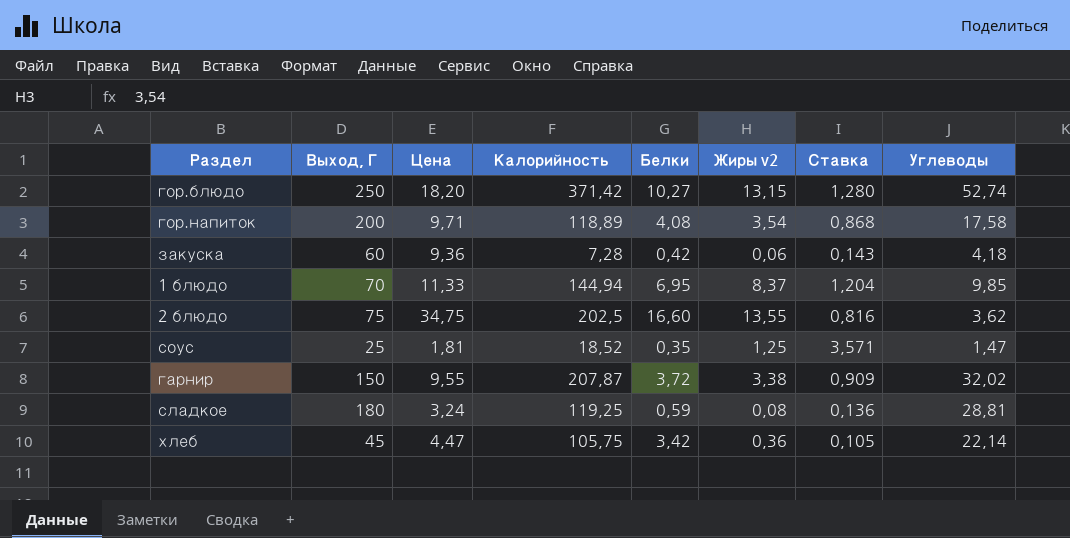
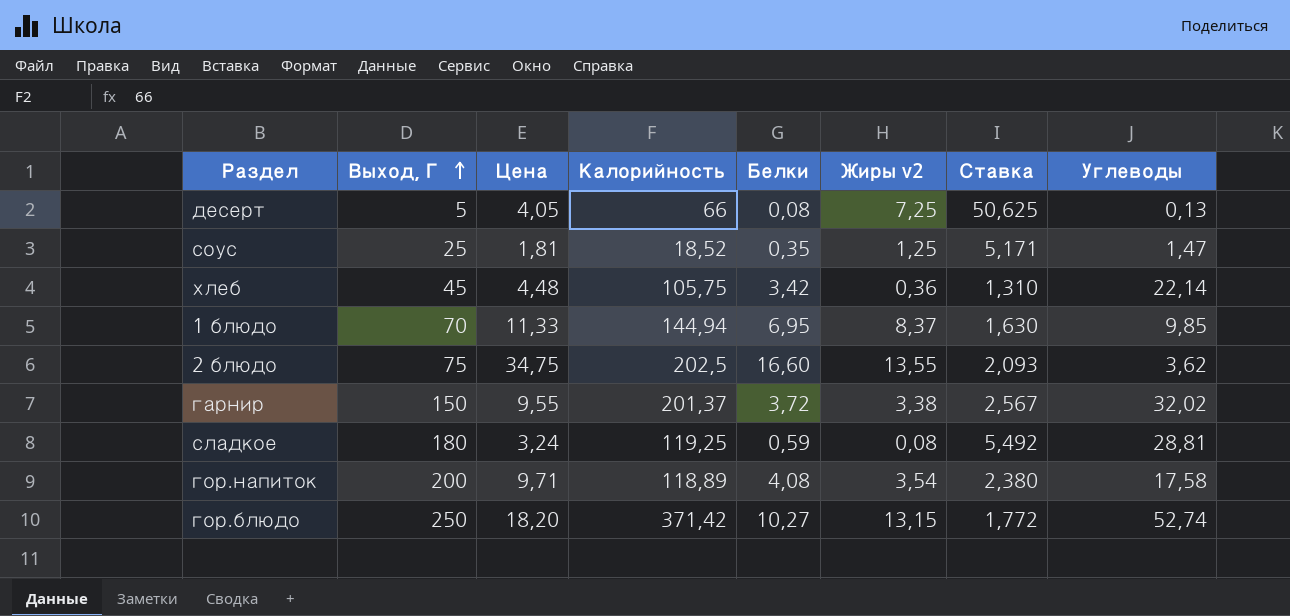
row order: none -> Выход, Г ascending
column Ставка | formula: [Жиры v2] / [Белки] -> [Цена] / [Белки]
row закуска: 60 | 9,36 | 7,28 | 0,42 | 0,06 | 0,143 | 4,18 -> none
row десерт: none -> 5 | 4,05 | 66 | 0,08 | 7,25 | 50,625 | 0,13
хлеб | Цена: 4,47 -> 4,48
гарнир | Калорийность: 207,87 -> 201,37

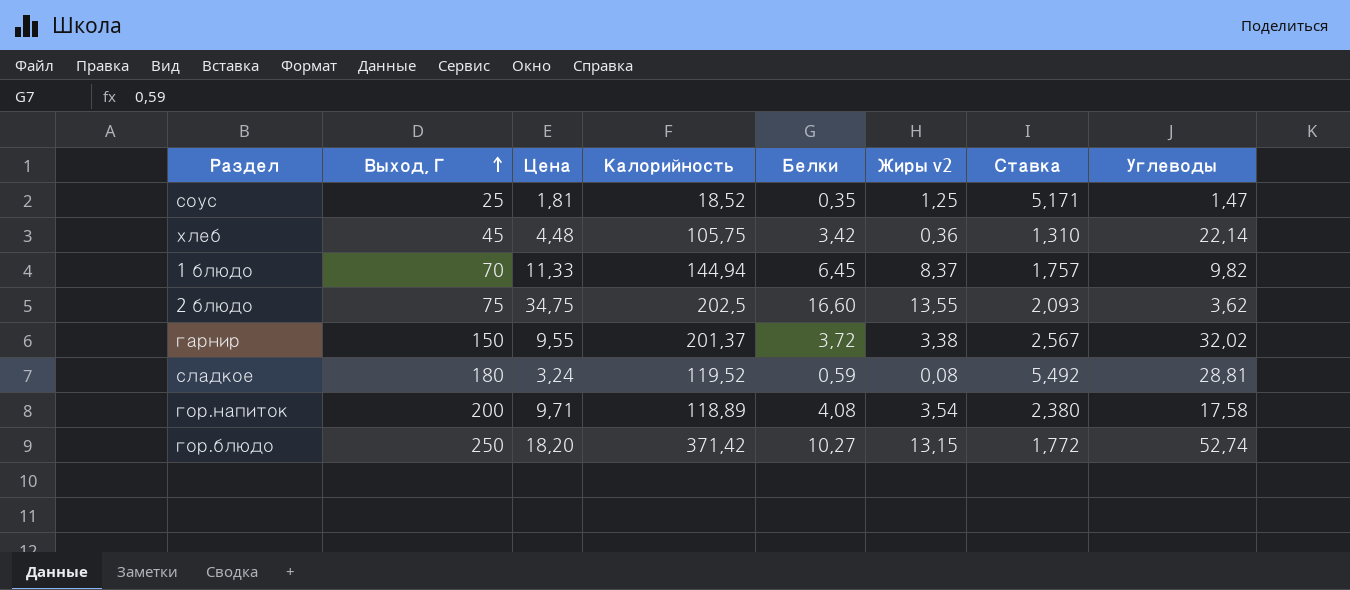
row десерт: 5 | 4,05 | 66 | 0,08 | 7,25 | 50,625 | 0,13 -> none
1 блюдо | Белки: 6,95 -> 6,45
1 блюдо | Ставка: 1,630 -> 1,757
1 блюдо | Углеводы: 9,85 -> 9,82
сладкое | Калорийность: 119,25 -> 119,52

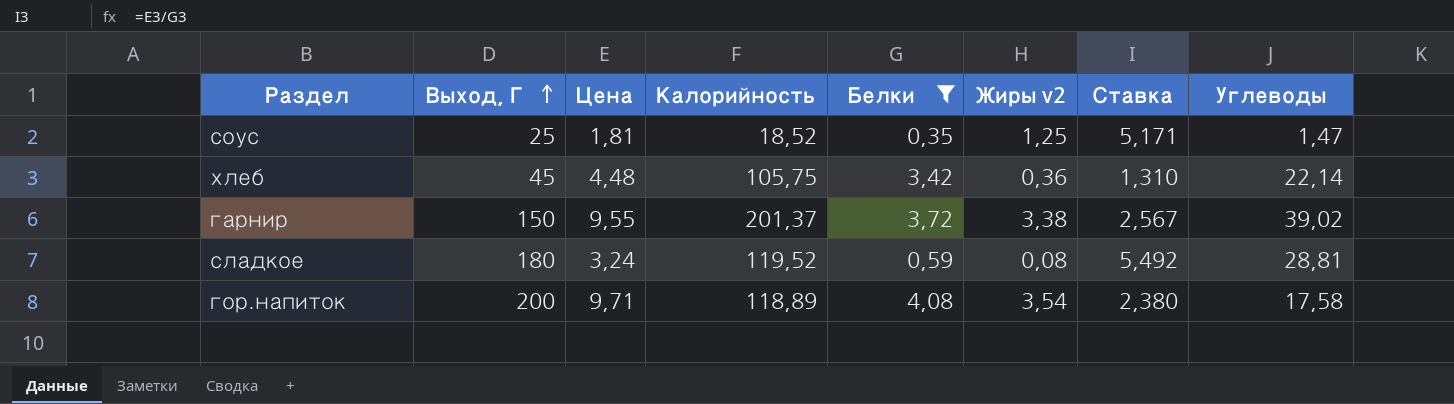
filter: none -> Белки <= 4,08
гарнир | Углеводы: 32,02 -> 39,02

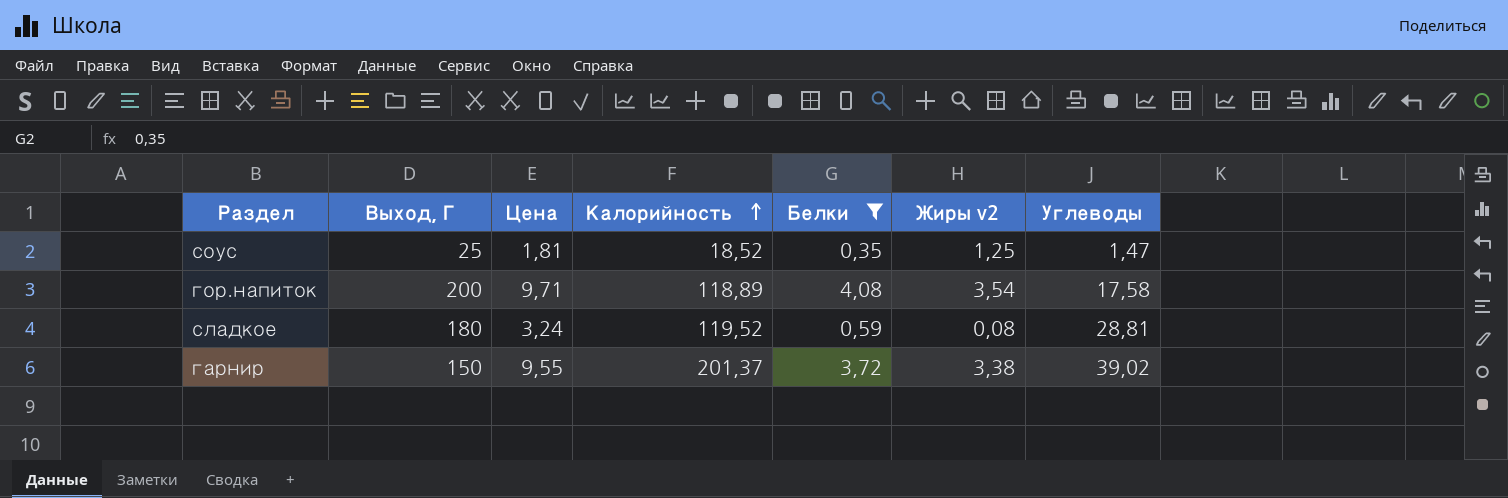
row order: Выход, Г ascending -> Калорийность ascending
column Ставка | formula: [Цена] / [Белки] -> none
row хлеб: 45 | 4,48 | 105,75 | 3,42 | 0,36 | 1,310 | 22,14 -> none

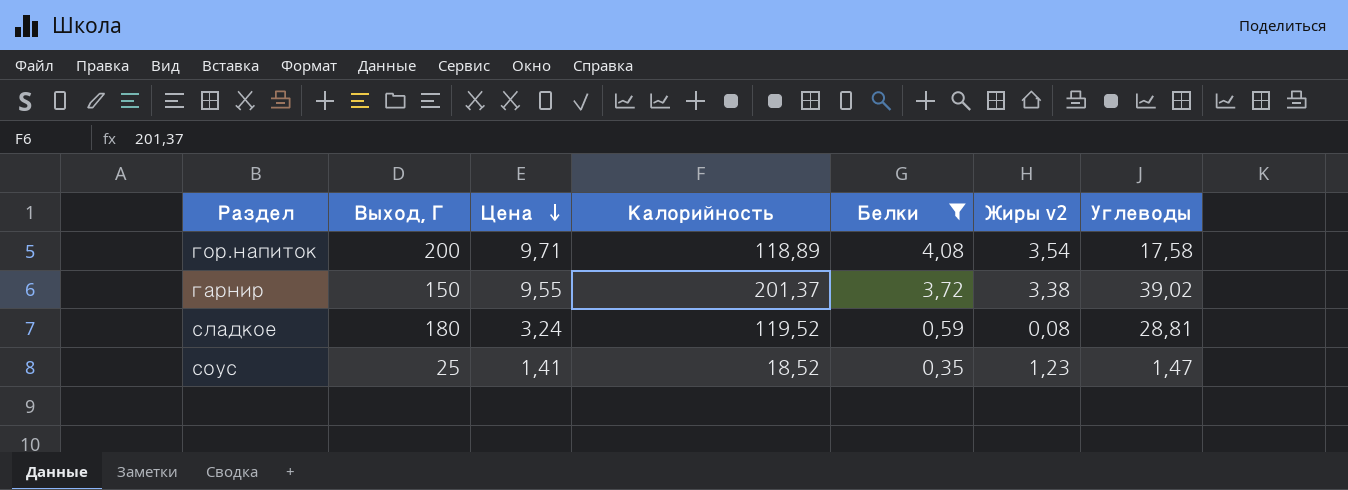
row order: Калорийность ascending -> Цена descending
соус | Цена: 1,81 -> 1,41
соус | Жиры v2: 1,25 -> 1,23

